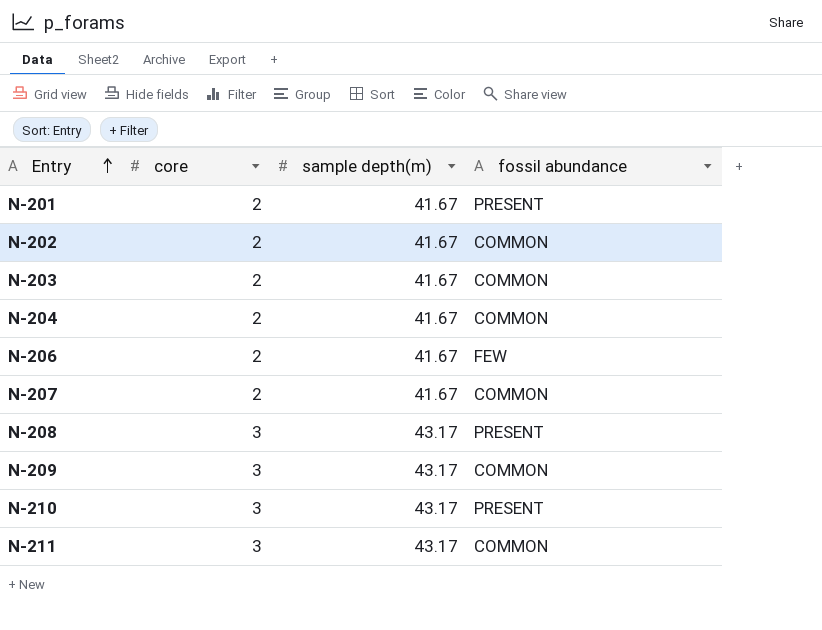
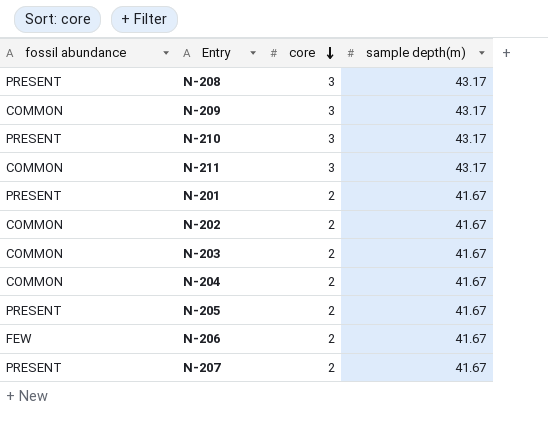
row order: Entry ascending -> core descending
column fossil abundance | position: 4 -> 1
row N-205: none -> PRESENT | 2 | 41.67
N-207 | fossil abundance: COMMON -> PRESENT

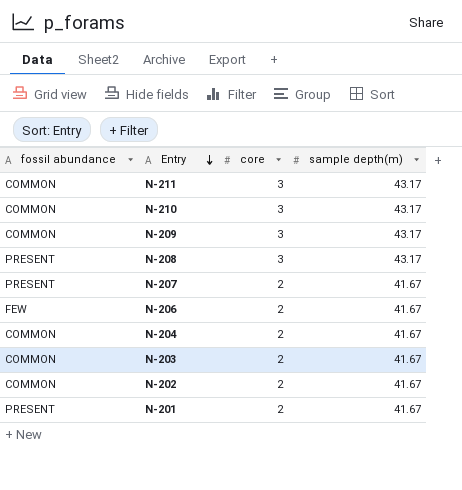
row order: core descending -> Entry descending
row N-205: PRESENT | 2 | 41.67 -> none
N-210 | fossil abundance: PRESENT -> COMMON

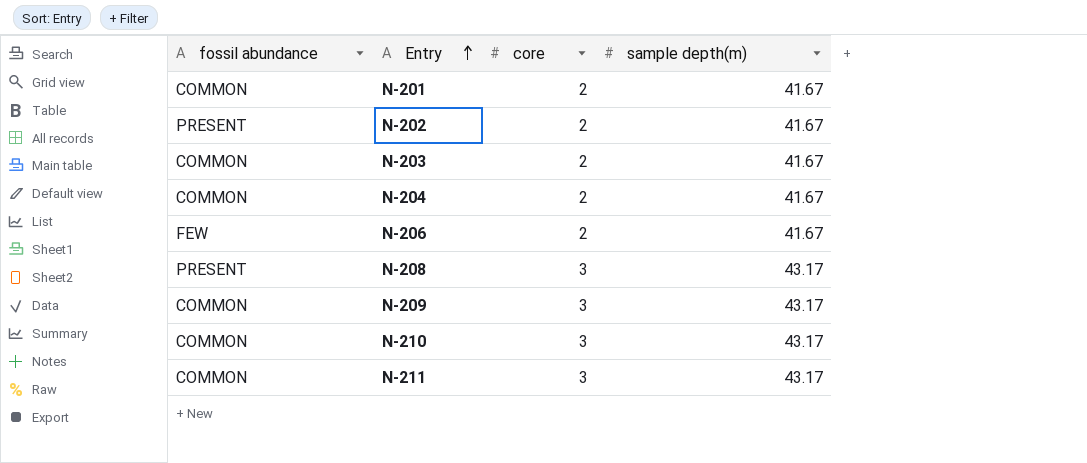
row order: Entry descending -> Entry ascending
row N-207: PRESENT | 2 | 41.67 -> none
N-201 | fossil abundance: PRESENT -> COMMON
N-202 | fossil abundance: COMMON -> PRESENT

